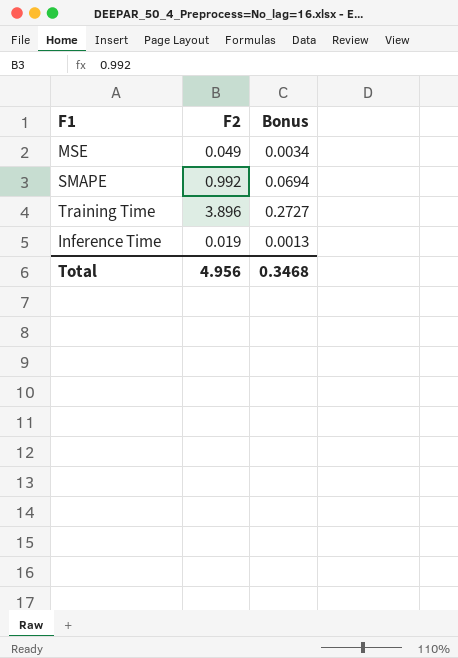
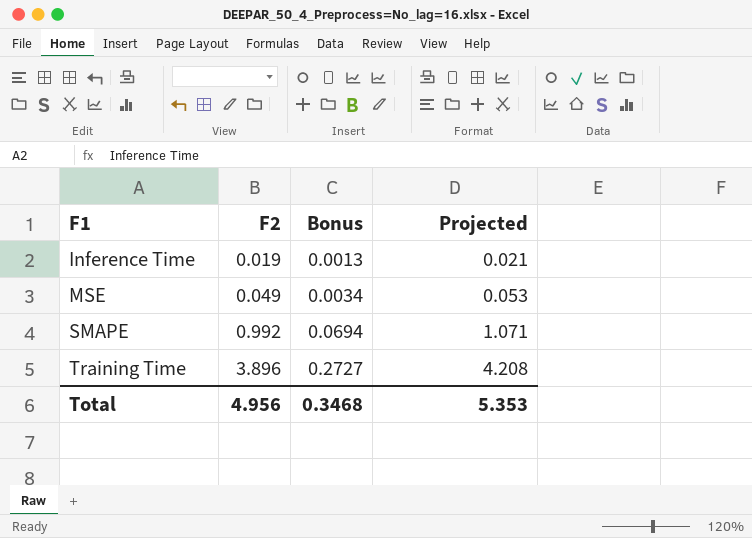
row order: none -> F1 ascending
column Projected | formula: none -> [F2] * 1.08

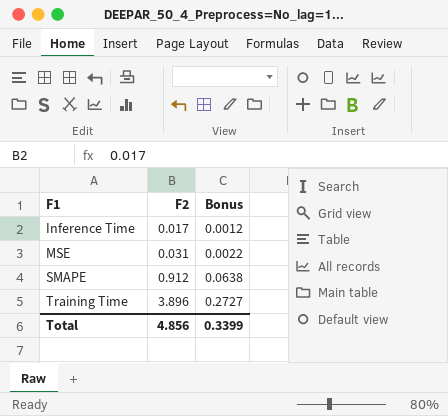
column Projected | formula: [F2] * 1.08 -> none
Inference Time | F2: 0.019 -> 0.017
Inference Time | Bonus: 0.0013 -> 0.0012
MSE | F2: 0.049 -> 0.031
MSE | Bonus: 0.0034 -> 0.0022
SMAPE | F2: 0.992 -> 0.912
SMAPE | Bonus: 0.0694 -> 0.0638
Total | F2: 4.956 -> 4.856
Total | Bonus: 0.3468 -> 0.3399

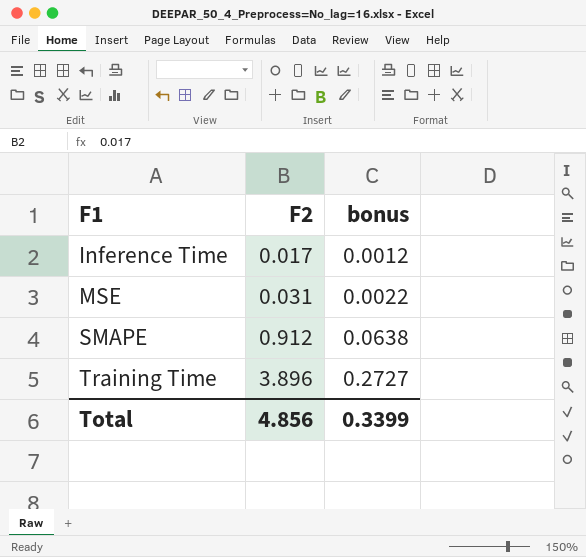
column name: Bonus -> bonus

